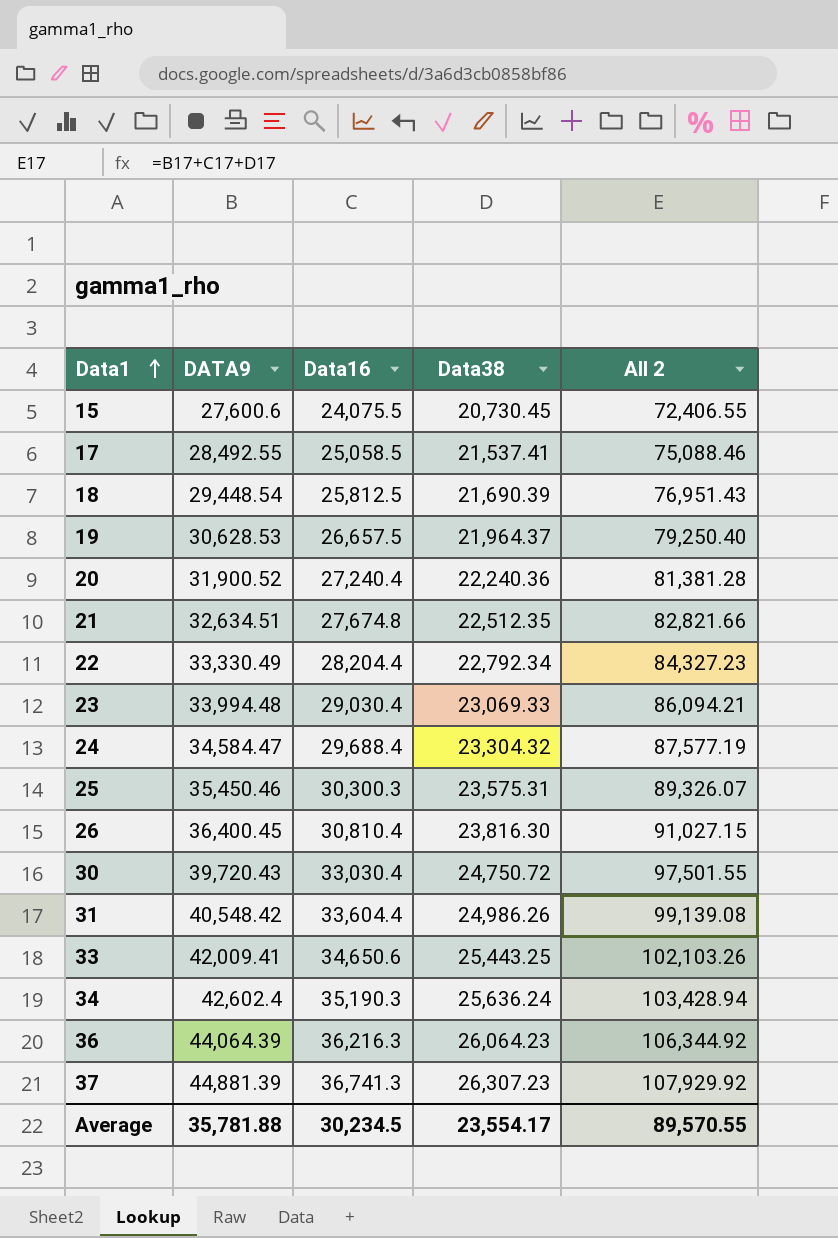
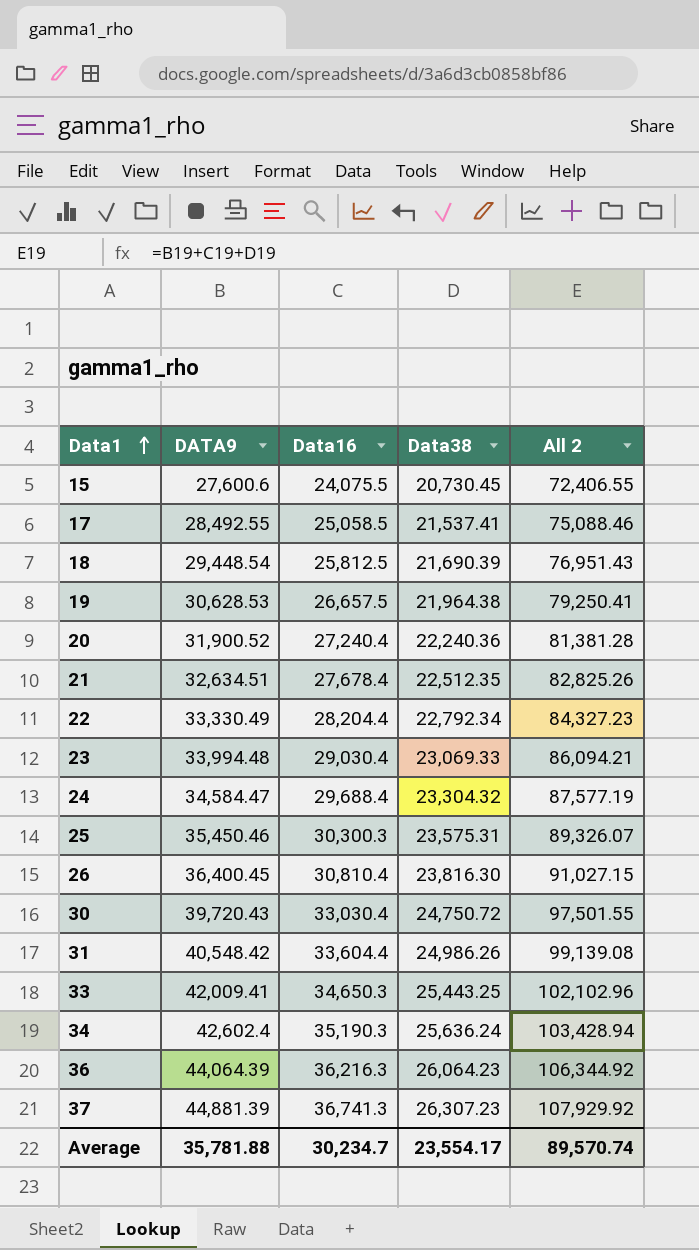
19 | Data38: 21,964.37 -> 21,964.38
19 | All 2: 79,250.40 -> 79,250.41
21 | Data16: 27,674.8 -> 27,678.4
21 | All 2: 82,821.66 -> 82,825.26
33 | Data16: 34,650.6 -> 34,650.3
33 | All 2: 102,103.26 -> 102,102.96
Average | Data16: 30,234.5 -> 30,234.7
Average | All 2: 89,570.55 -> 89,570.74

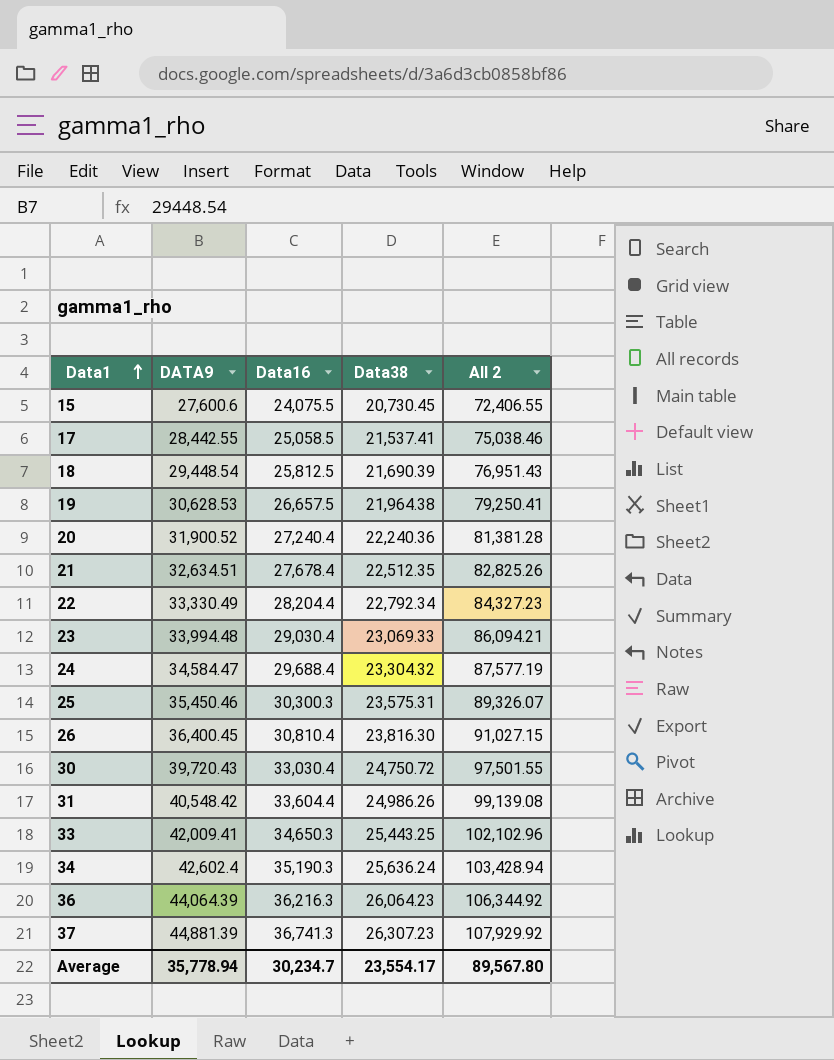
17 | DATA9: 28,492.55 -> 28,442.55
17 | All 2: 75,088.46 -> 75,038.46
Average | DATA9: 35,781.88 -> 35,778.94
Average | All 2: 89,570.74 -> 89,567.80

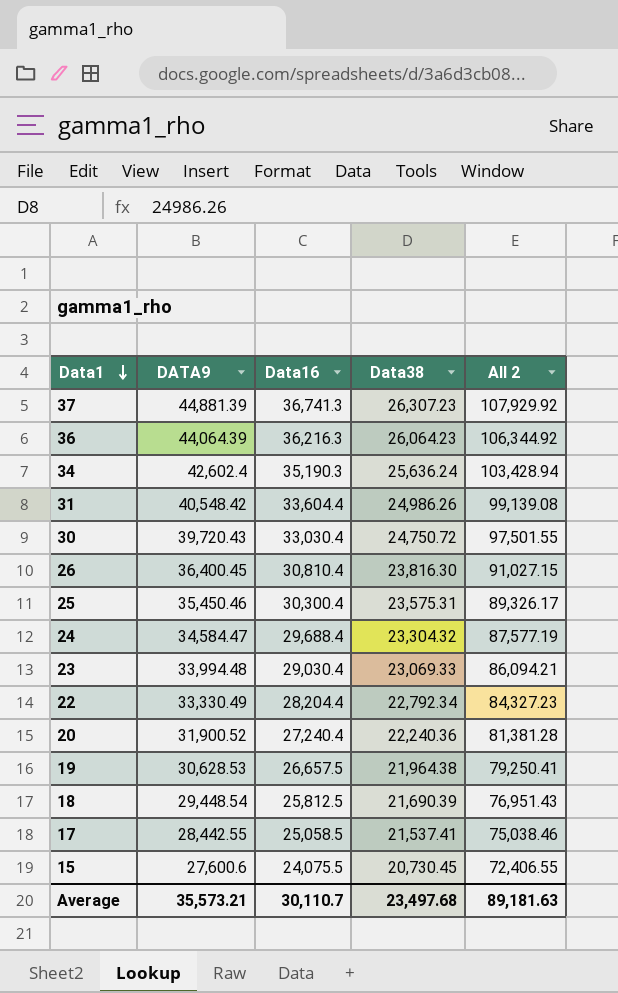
row order: Data1 ascending -> Data1 descending
row 21: 32,634.51 | 27,678.4 | 22,512.35 | 82,825.26 -> none
row 33: 42,009.41 | 34,650.3 | 25,443.25 | 102,102.96 -> none
25 | Data16: 30,300.3 -> 30,300.4
25 | All 2: 89,326.07 -> 89,326.17
Average | DATA9: 35,778.94 -> 35,573.21
Average | Data16: 30,234.7 -> 30,110.7
Average | Data38: 23,554.17 -> 23,497.68
Average | All 2: 89,567.80 -> 89,181.63

